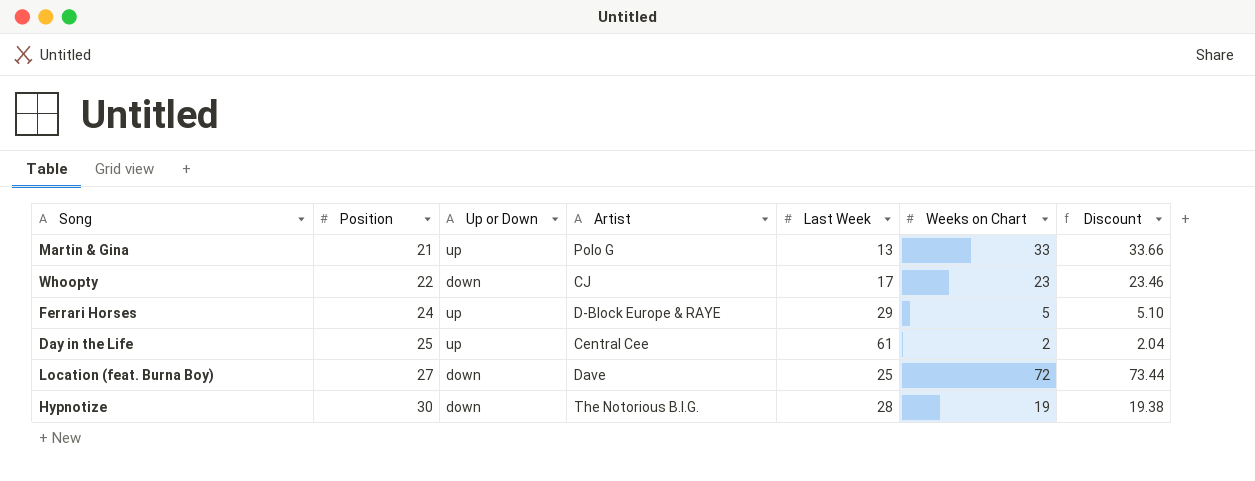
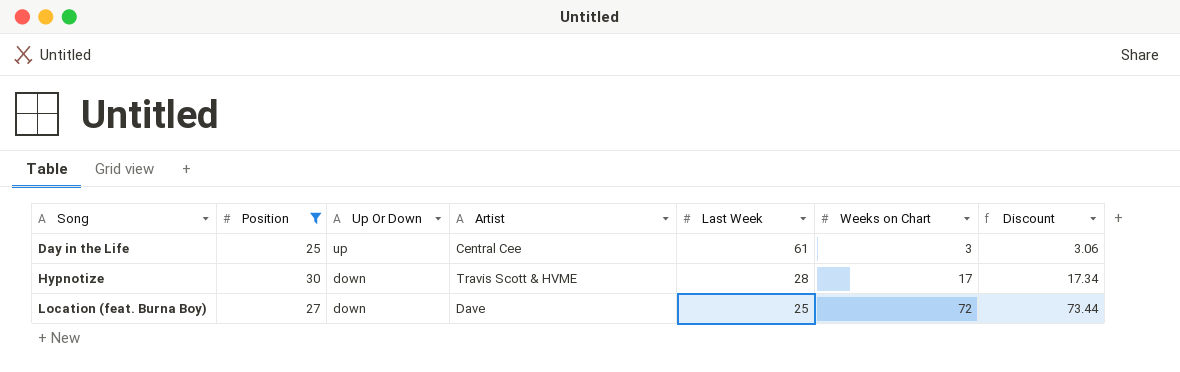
filter: none -> Position >= 25
row order: Position ascending -> Song ascending
column name: Up or Down -> Up Or Down
Day in the Life | Weeks on Chart: 2 -> 3
Day in the Life | Discount: 2.04 -> 3.06
Hypnotize | Artist: The Notorious B.I.G. -> Travis Scott & HVME
Hypnotize | Weeks on Chart: 19 -> 17
Hypnotize | Discount: 19.38 -> 17.34

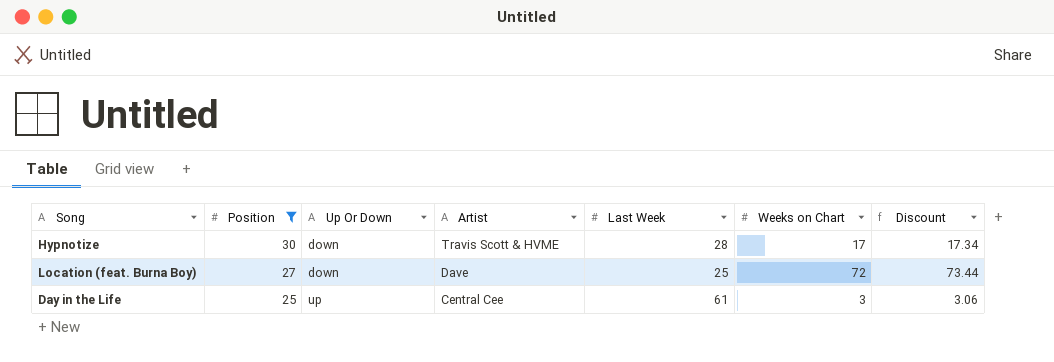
row order: Song ascending -> Position descending

